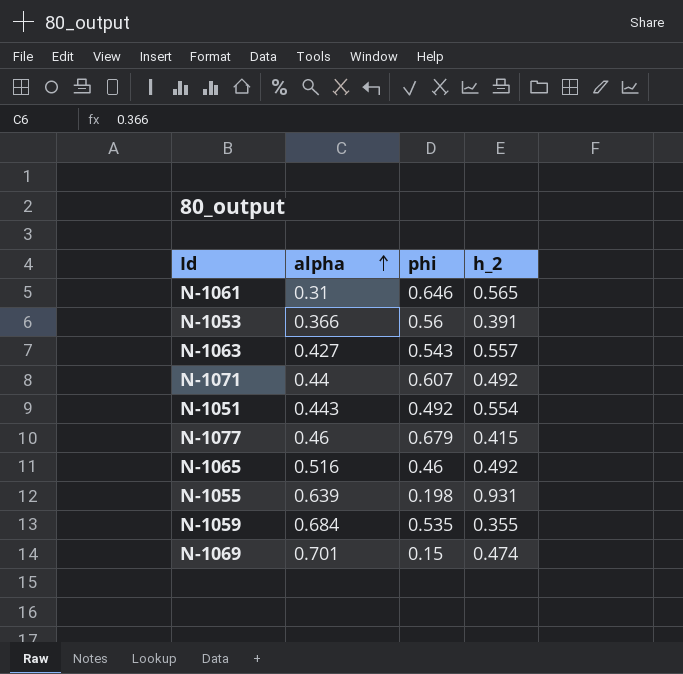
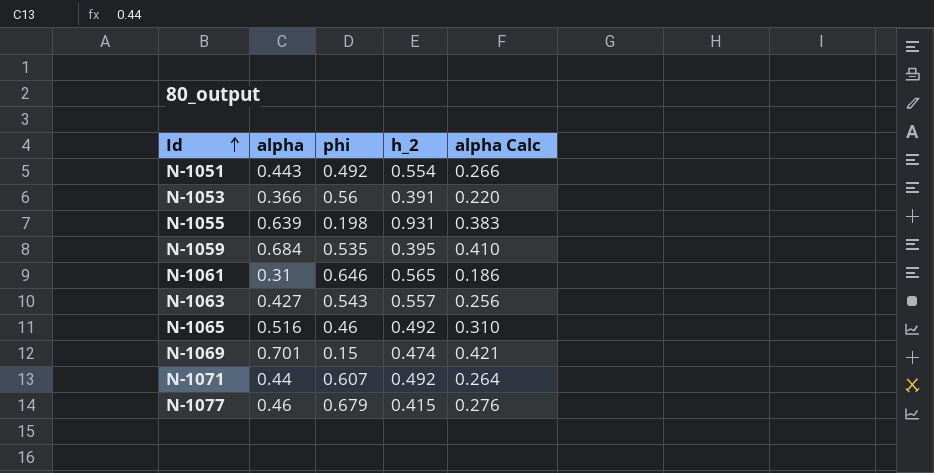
row order: alpha ascending -> Id ascending
column alpha Calc | formula: none -> [alpha] * 0.6
N-1059 | h_2: 0.355 -> 0.395

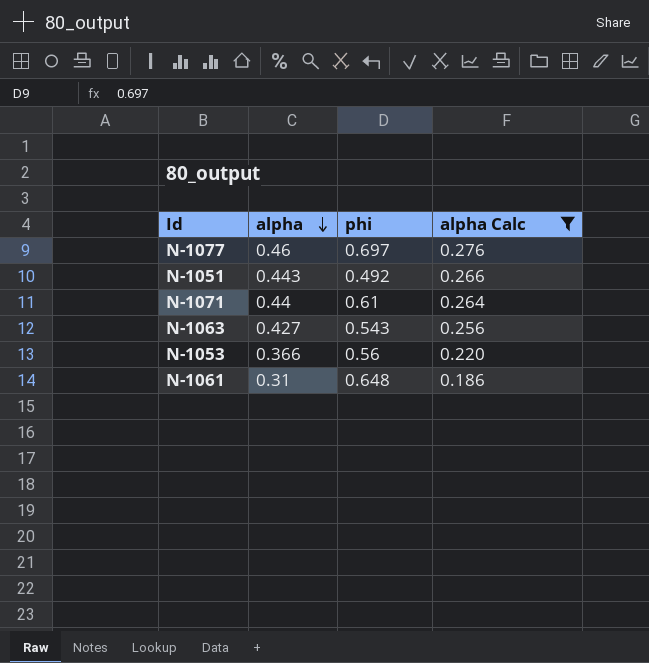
filter: none -> alpha Calc <= 0.276
row order: Id ascending -> alpha descending
column h_2 | position: 4 -> none
N-1077 | phi: 0.679 -> 0.697
N-1071 | phi: 0.607 -> 0.61
N-1061 | phi: 0.646 -> 0.648

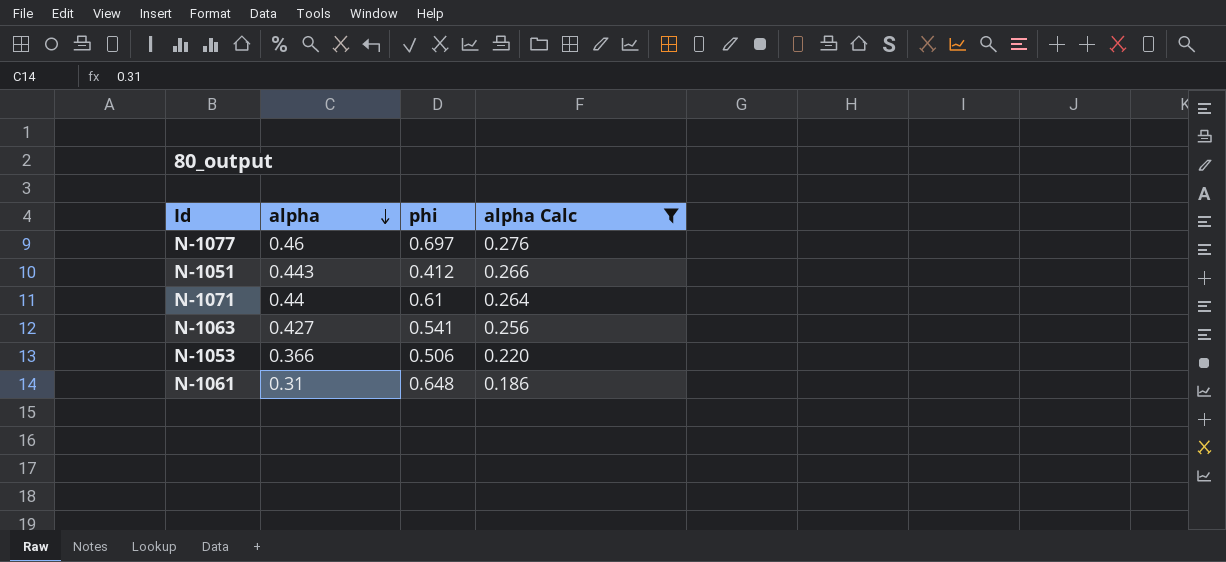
N-1051 | phi: 0.492 -> 0.412
N-1063 | phi: 0.543 -> 0.541
N-1053 | phi: 0.56 -> 0.506

